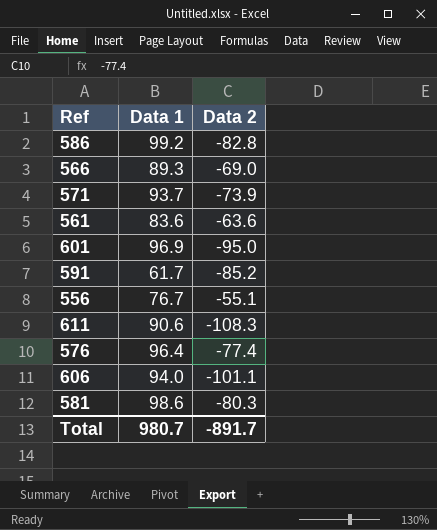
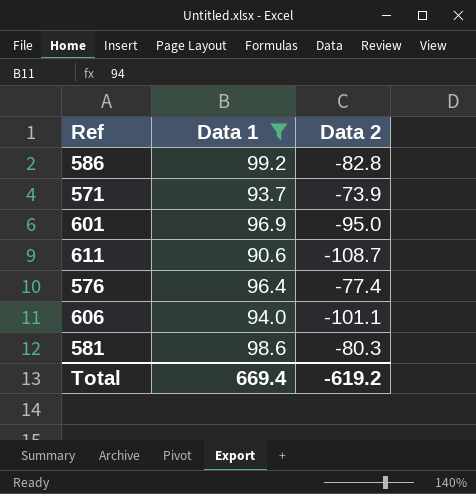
filter: none -> Data 1 >= 90.6
611 | Data 2: -108.3 -> -108.7
Total | Data 1: 980.7 -> 669.4
Total | Data 2: -891.7 -> -619.2

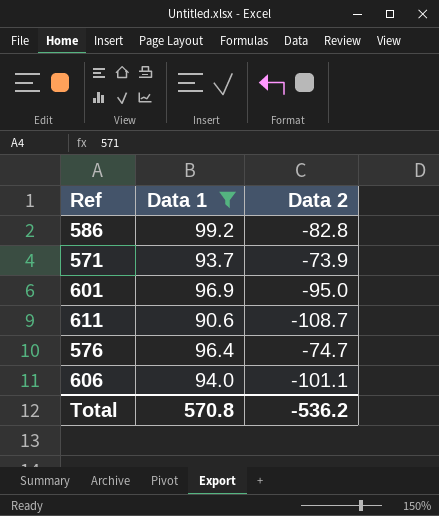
row 581: 98.6 | -80.3 -> none
576 | Data 2: -77.4 -> -74.7
Total | Data 1: 669.4 -> 570.8
Total | Data 2: -619.2 -> -536.2

